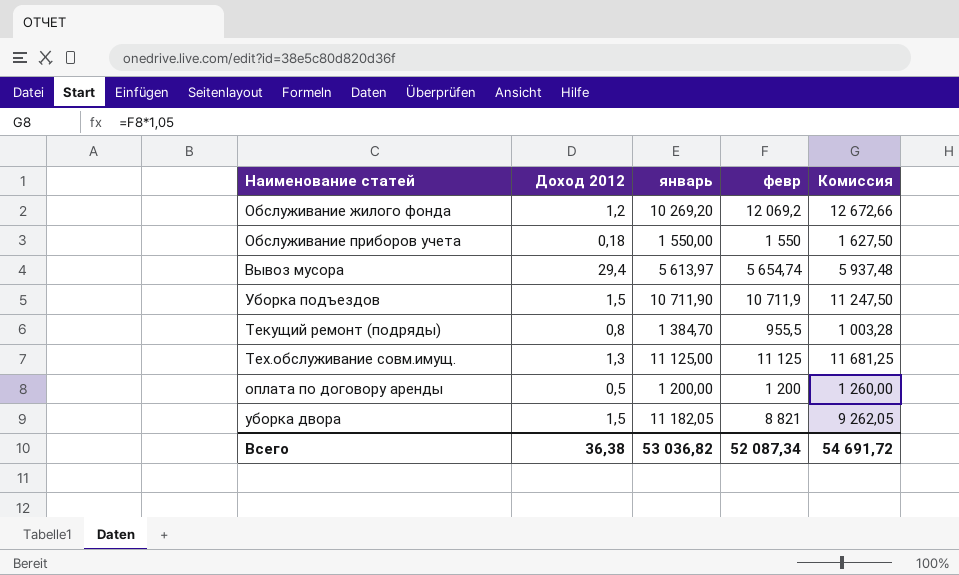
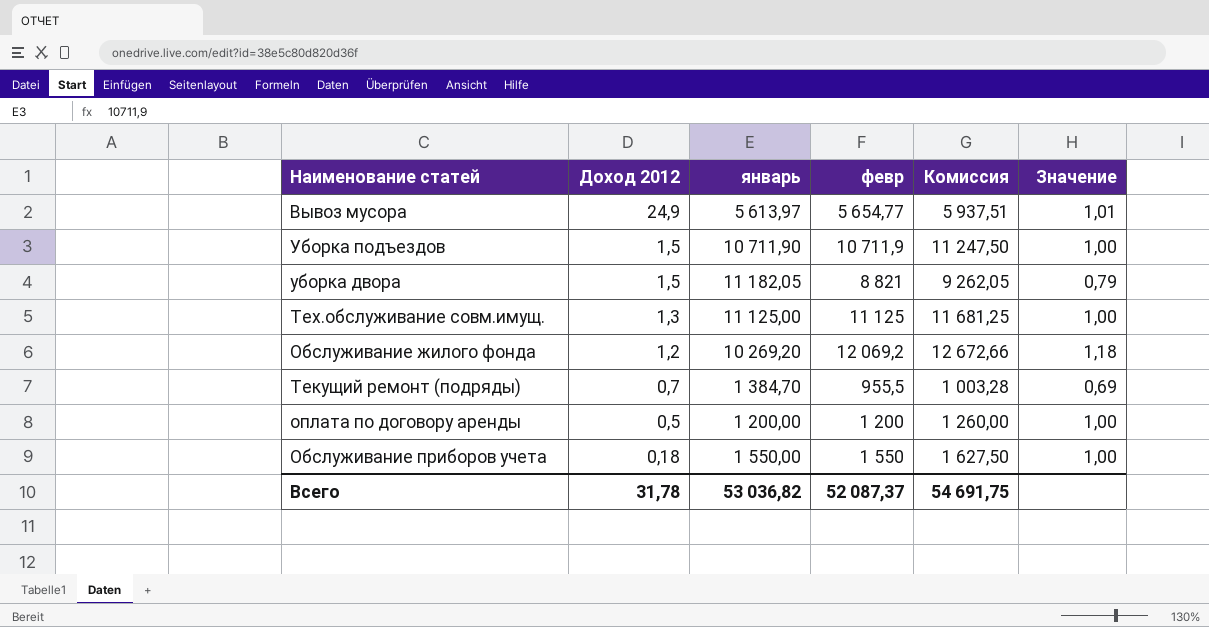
row order: none -> Доход 2012 descending
column Значение | formula: none -> [февр] / [январь]
Вывоз мусора | Доход 2012: 29,4 -> 24,9
Вывоз мусора | февр: 5 654,74 -> 5 654,77
Вывоз мусора | Комиссия: 5 937,48 -> 5 937,51
Текущий ремонт (подряды) | Доход 2012: 0,8 -> 0,7
Всего | Доход 2012: 36,38 -> 31,78
Всего | февр: 52 087,34 -> 52 087,37
Всего | Комиссия: 54 691,72 -> 54 691,75

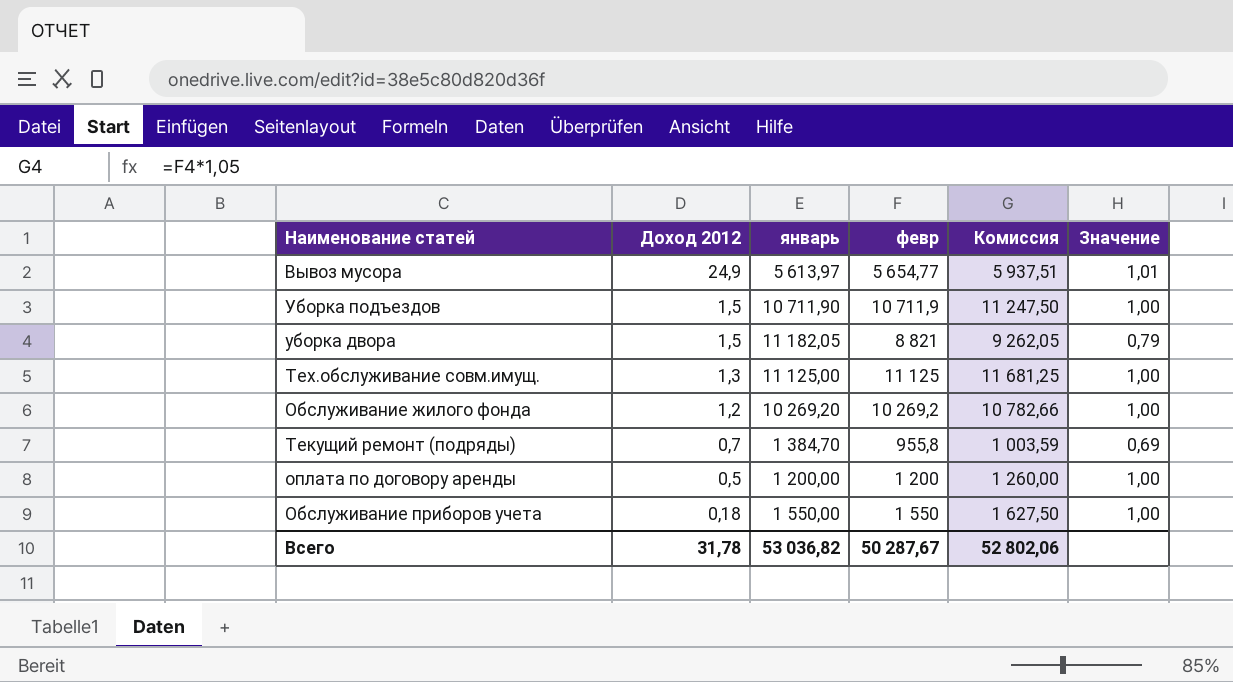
Обслуживание жилого фонда | февр: 12 069,2 -> 10 269,2
Обслуживание жилого фонда | Комиссия: 12 672,66 -> 10 782,66
Обслуживание жилого фонда | Значение: 1,18 -> 1,00
Текущий ремонт (подряды) | февр: 955,5 -> 955,8
Текущий ремонт (подряды) | Комиссия: 1 003,28 -> 1 003,59
Всего | февр: 52 087,37 -> 50 287,67
Всего | Комиссия: 54 691,75 -> 52 802,06

